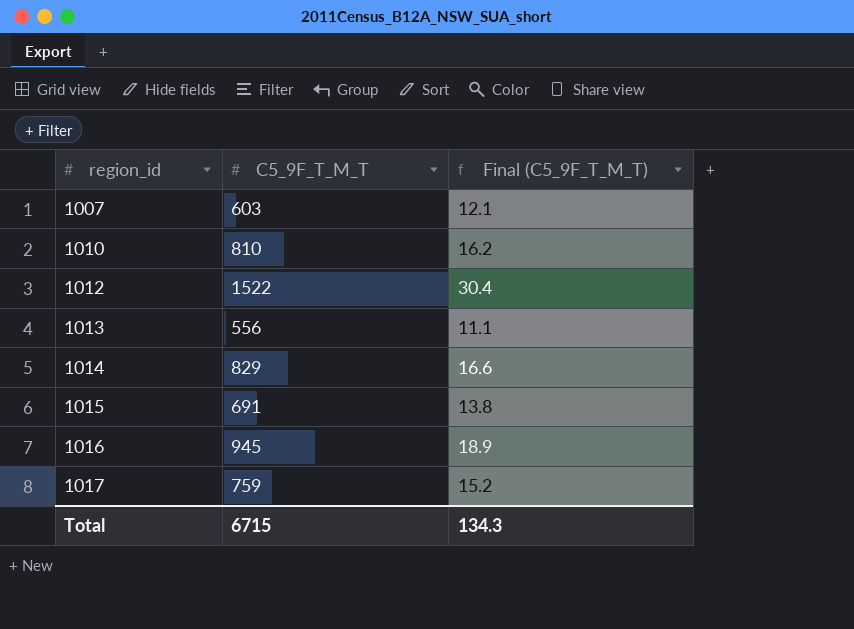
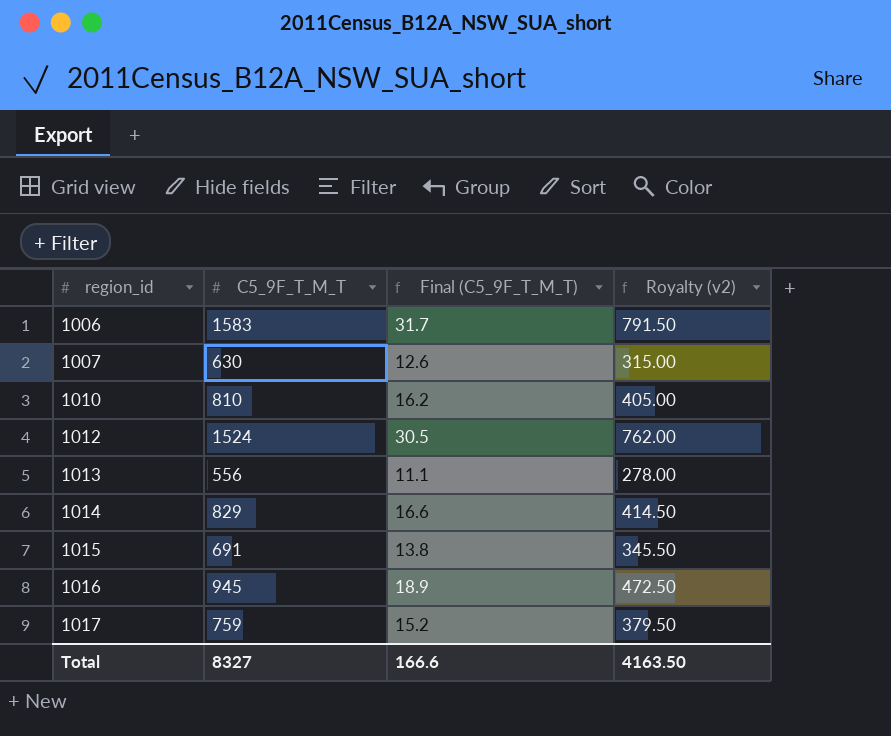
column Royalty (v2) | formula: none -> [C5_9F_T_M_T] * 0.5
row 1006: none -> 1583 | 31.7 | 791.50
1007 | C5_9F_T_M_T: 603 -> 630
1007 | Final (C5_9F_T_M_T): 12.1 -> 12.6
1012 | C5_9F_T_M_T: 1522 -> 1524
1012 | Final (C5_9F_T_M_T): 30.4 -> 30.5
Total | C5_9F_T_M_T: 6715 -> 8327
Total | Final (C5_9F_T_M_T): 134.3 -> 166.6

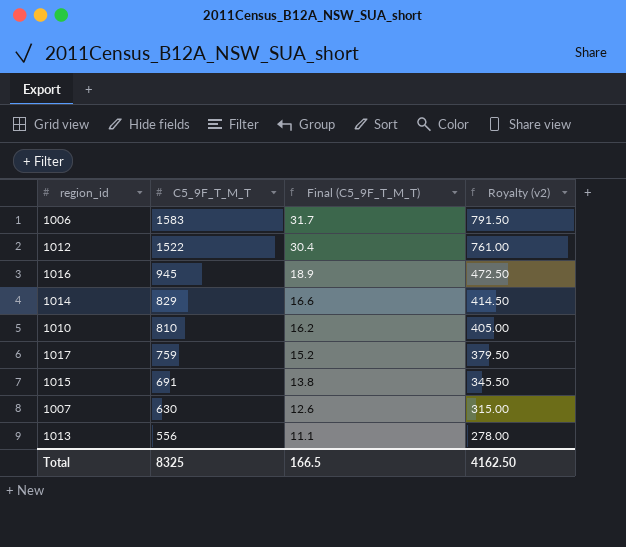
row order: region_id ascending -> C5_9F_T_M_T descending
1012 | C5_9F_T_M_T: 1524 -> 1522
1012 | Final (C5_9F_T_M_T): 30.5 -> 30.4
1012 | Royalty (v2): 762.00 -> 761.00
Total | C5_9F_T_M_T: 8327 -> 8325
Total | Final (C5_9F_T_M_T): 166.6 -> 166.5
Total | Royalty (v2): 4163.50 -> 4162.50

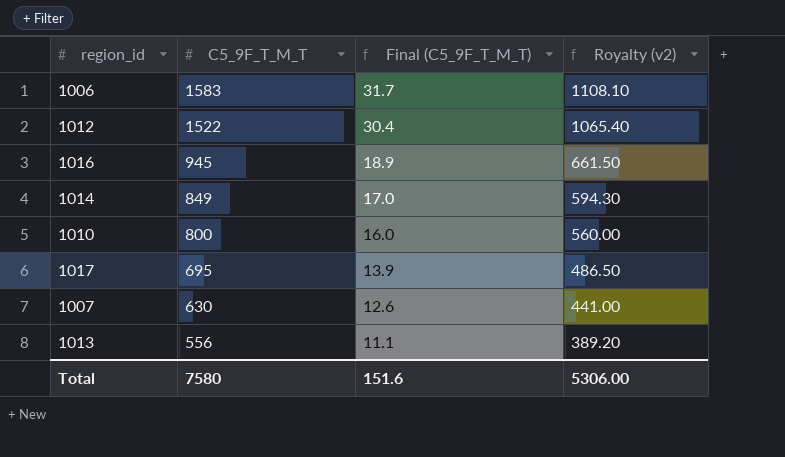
column Royalty (v2) | formula: [C5_9F_T_M_T] * 0.5 -> [C5_9F_T_M_T] * 0.7
row 1015: 691 | 13.8 | 345.50 -> none
1014 | C5_9F_T_M_T: 829 -> 849
1014 | Final (C5_9F_T_M_T): 16.6 -> 17.0
1010 | C5_9F_T_M_T: 810 -> 800
1010 | Final (C5_9F_T_M_T): 16.2 -> 16.0
1017 | C5_9F_T_M_T: 759 -> 695
1017 | Final (C5_9F_T_M_T): 15.2 -> 13.9
Total | C5_9F_T_M_T: 8325 -> 7580
Total | Final (C5_9F_T_M_T): 166.5 -> 151.6
Total | Royalty (v2): 4162.50 -> 5306.00

